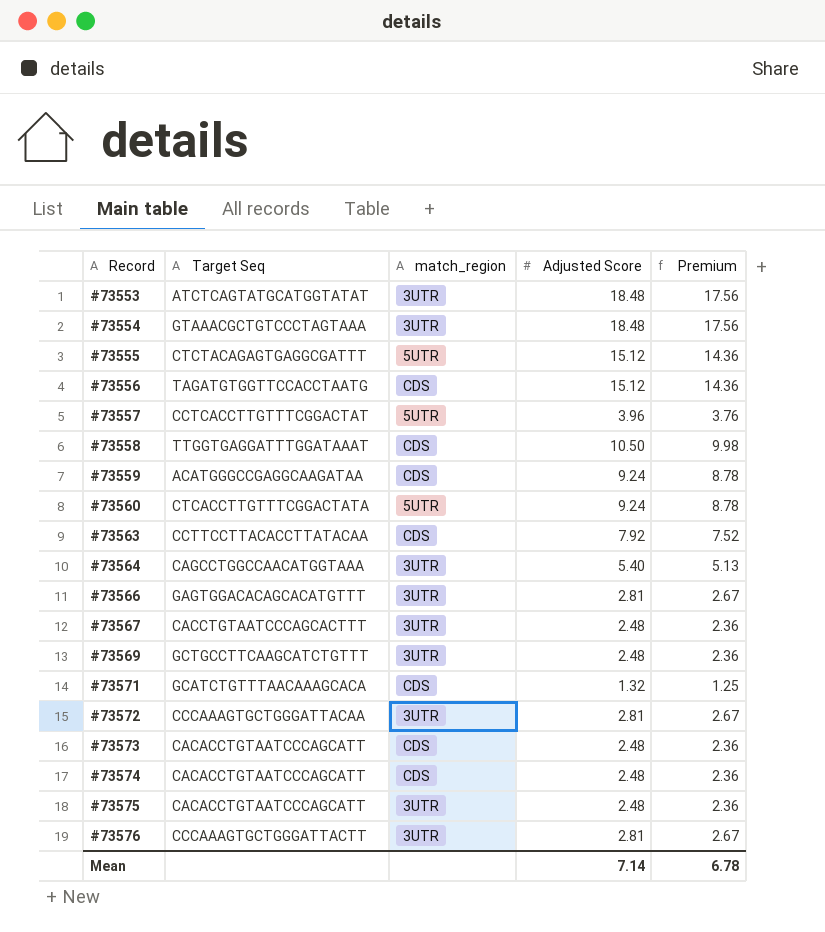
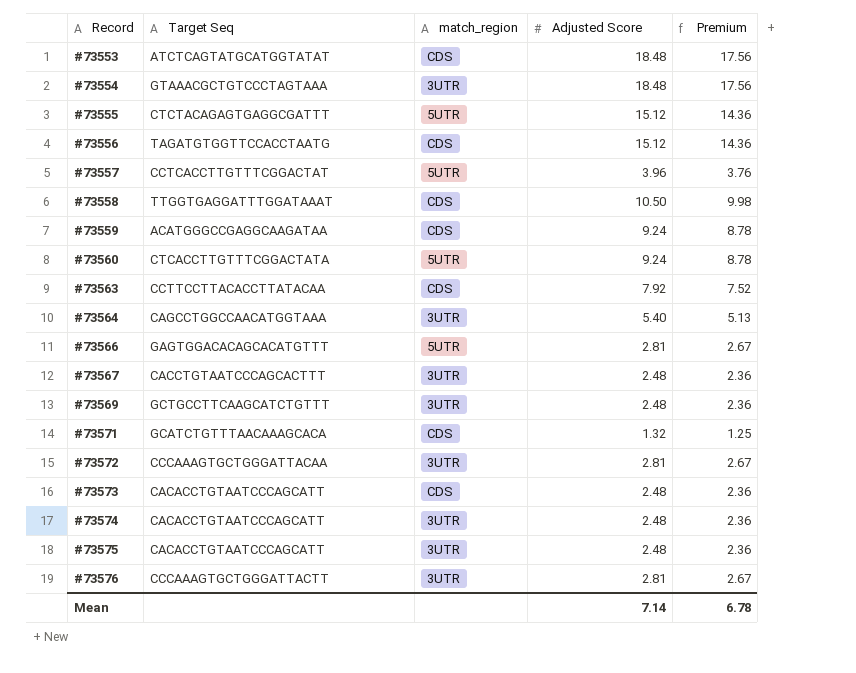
#73553 | match_region: 3UTR -> CDS
#73566 | match_region: 3UTR -> 5UTR
#73574 | match_region: CDS -> 3UTR

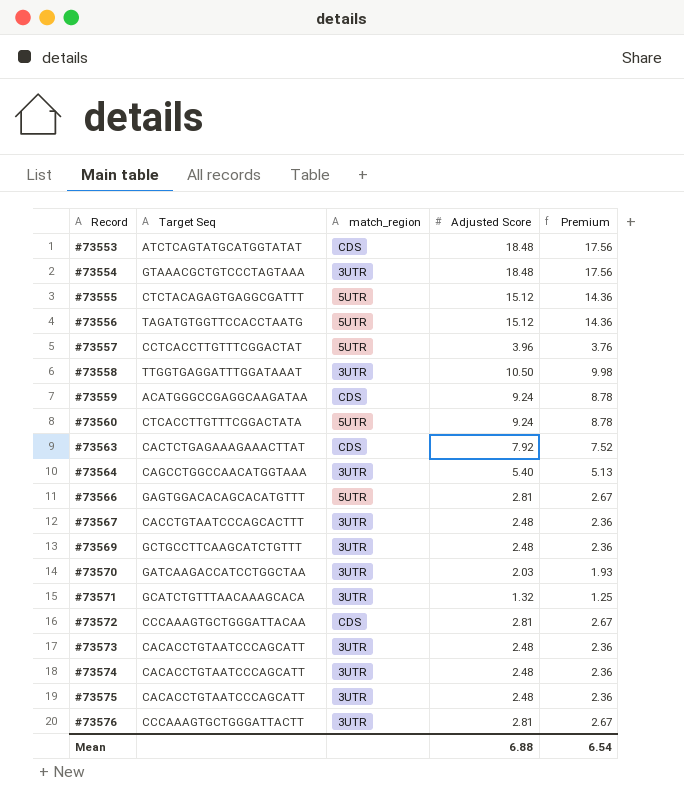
#73556 | match_region: CDS -> 5UTR
#73558 | match_region: CDS -> 3UTR
#73563 | Target Seq: CCTTCCTTACACCTTATACAA -> CACTCTGAGAAAGAAACTTAT
row #73570: none -> GATCAAGACCATCCTGGCTAA | 3UTR | 2.03 | 1.93
#73571 | match_region: CDS -> 3UTR
#73572 | match_region: 3UTR -> CDS
#73573 | match_region: CDS -> 3UTR
Mean | Adjusted Score: 7.14 -> 6.88
Mean | Premium: 6.78 -> 6.54

